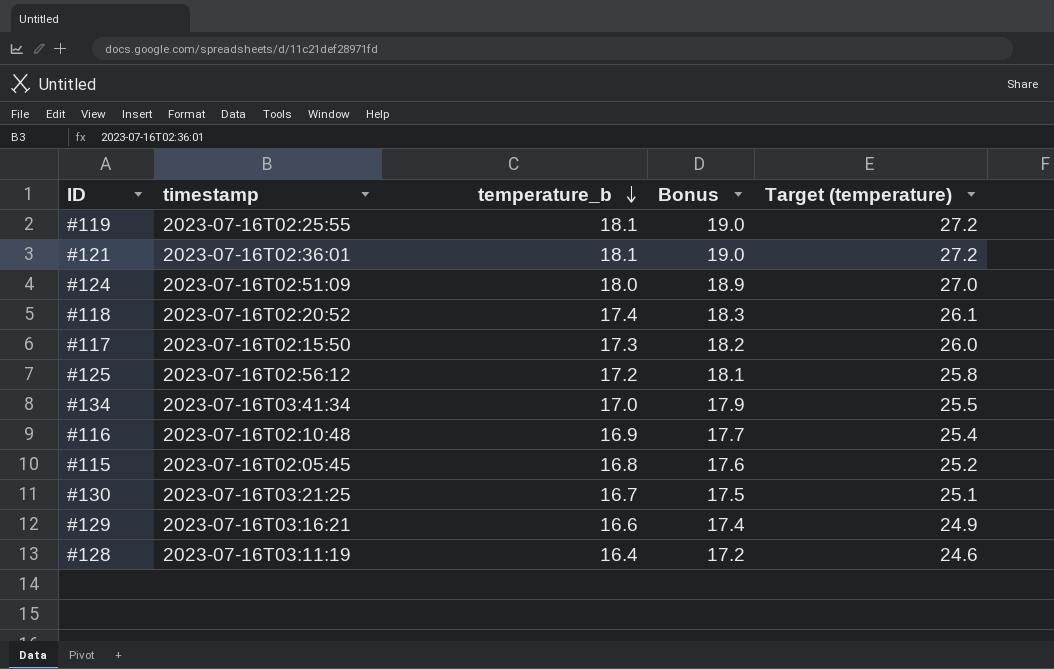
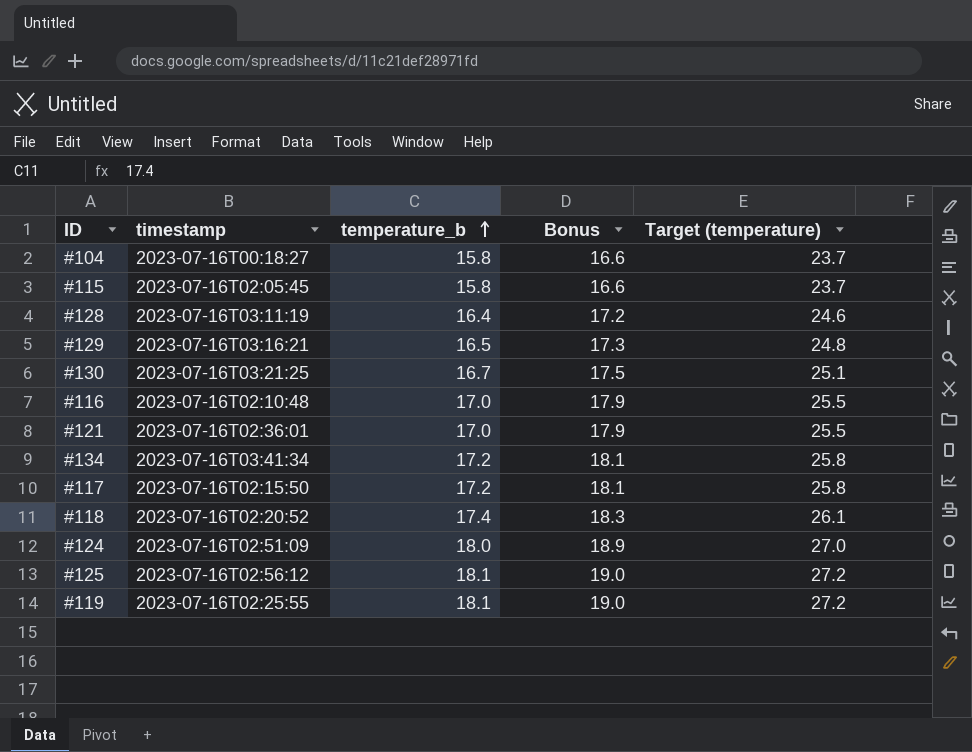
row order: temperature_b descending -> temperature_b ascending
row #104: none -> 2023-07-16T00:18:27 | 15.8 | 16.6 | 23.7
#115 | temperature_b: 16.8 -> 15.8
#115 | Bonus: 17.6 -> 16.6
#115 | Target (temperature): 25.2 -> 23.7
#129 | temperature_b: 16.6 -> 16.5
#129 | Bonus: 17.4 -> 17.3
#129 | Target (temperature): 24.9 -> 24.8
#116 | temperature_b: 16.9 -> 17.0
#116 | Bonus: 17.7 -> 17.9
#116 | Target (temperature): 25.4 -> 25.5
#121 | temperature_b: 18.1 -> 17.0
#121 | Bonus: 19.0 -> 17.9
#121 | Target (temperature): 27.2 -> 25.5
#134 | temperature_b: 17.0 -> 17.2
#134 | Bonus: 17.9 -> 18.1
#134 | Target (temperature): 25.5 -> 25.8
#117 | temperature_b: 17.3 -> 17.2
#117 | Bonus: 18.2 -> 18.1
#117 | Target (temperature): 26.0 -> 25.8
#125 | temperature_b: 17.2 -> 18.1
#125 | Bonus: 18.1 -> 19.0
#125 | Target (temperature): 25.8 -> 27.2

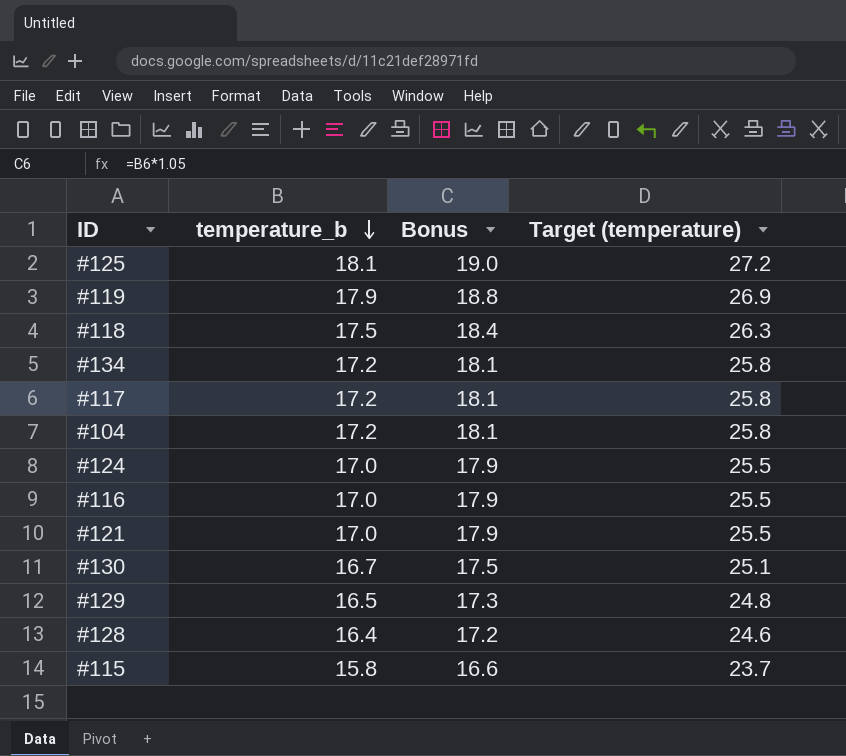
row order: temperature_b ascending -> temperature_b descending
column timestamp | position: 2 -> none
#119 | temperature_b: 18.1 -> 17.9
#119 | Bonus: 19.0 -> 18.8
#119 | Target (temperature): 27.2 -> 26.9
#118 | temperature_b: 17.4 -> 17.5
#118 | Bonus: 18.3 -> 18.4
#118 | Target (temperature): 26.1 -> 26.3
#104 | temperature_b: 15.8 -> 17.2
#104 | Bonus: 16.6 -> 18.1
#104 | Target (temperature): 23.7 -> 25.8
#124 | temperature_b: 18.0 -> 17.0
#124 | Bonus: 18.9 -> 17.9
#124 | Target (temperature): 27.0 -> 25.5

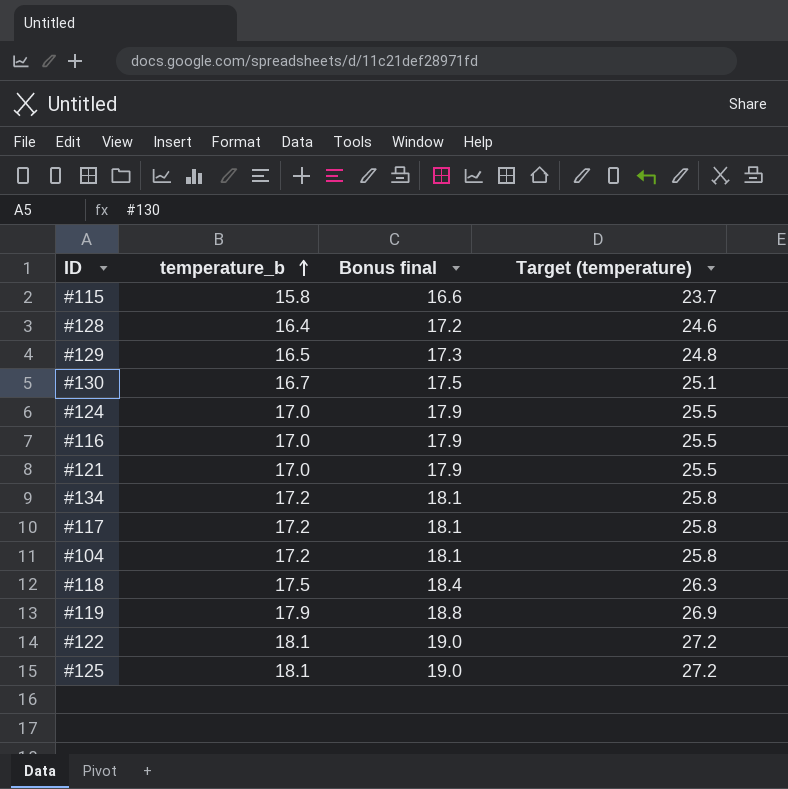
row order: temperature_b descending -> temperature_b ascending
column name: Bonus -> Bonus final
row #122: none -> 18.1 | 19.0 | 27.2

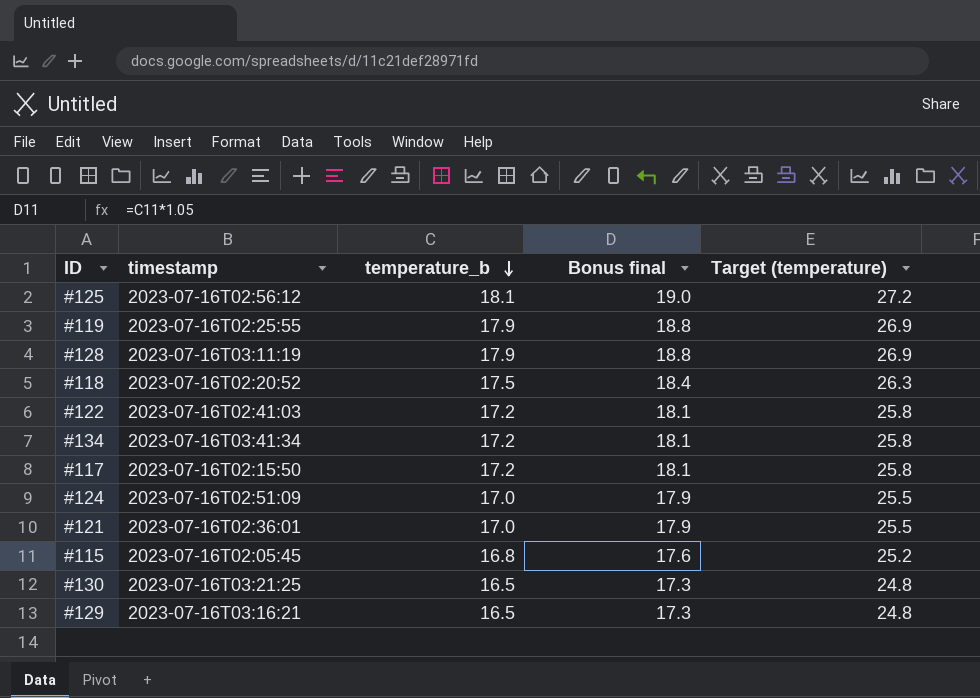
row order: temperature_b ascending -> temperature_b descending
column timestamp | position: none -> 2
row #116: 17.0 | 17.9 | 25.5 -> none
row #104: 17.2 | 18.1 | 25.8 -> none
#128 | temperature_b: 16.4 -> 17.9
#128 | Bonus final: 17.2 -> 18.8
#128 | Target (temperature): 24.6 -> 26.9
#122 | temperature_b: 18.1 -> 17.2
#122 | Bonus final: 19.0 -> 18.1
#122 | Target (temperature): 27.2 -> 25.8
#115 | temperature_b: 15.8 -> 16.8
#115 | Bonus final: 16.6 -> 17.6
#115 | Target (temperature): 23.7 -> 25.2
#130 | temperature_b: 16.7 -> 16.5
#130 | Bonus final: 17.5 -> 17.3
#130 | Target (temperature): 25.1 -> 24.8

